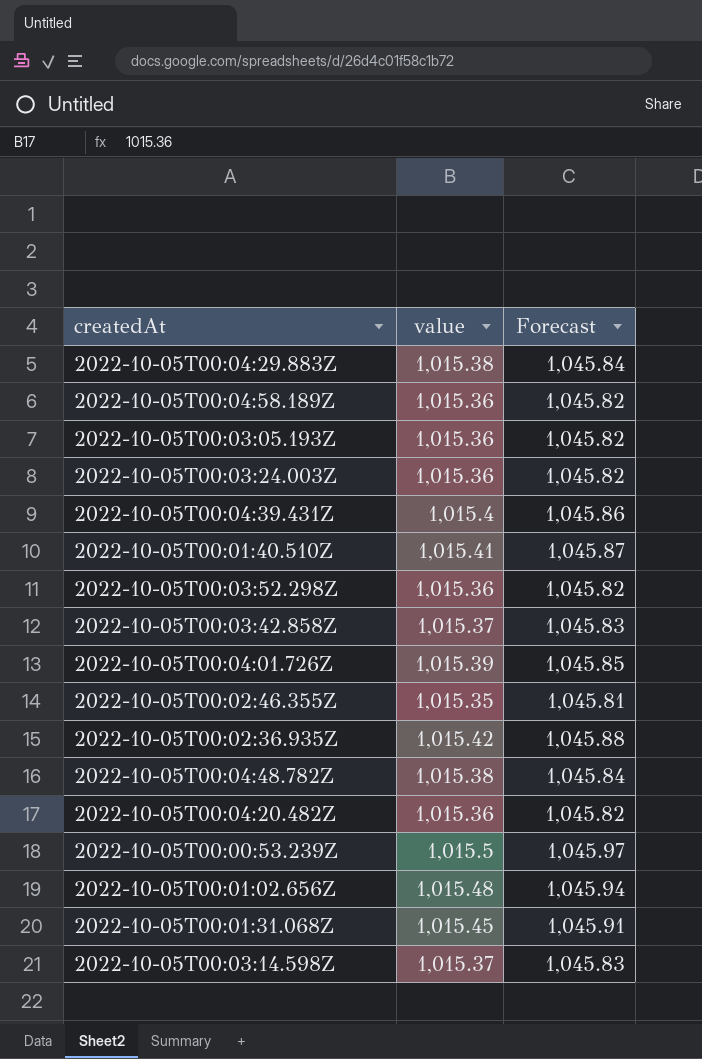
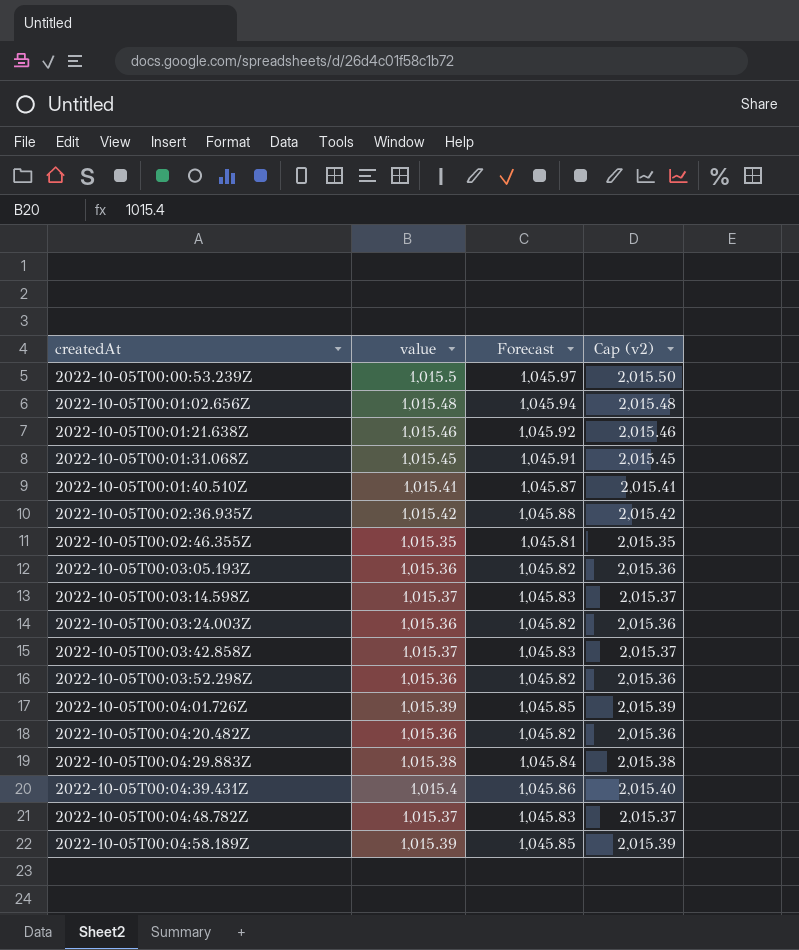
row order: none -> createdAt ascending
column Cap (v2) | formula: none -> [value] + 1000
row 2022-10-05T00:01:21.638Z: none -> 1,015.46 | 1,045.92 | 2,015.46
2022-10-05T00:04:48.782Z | value: 1,015.38 -> 1,015.37
2022-10-05T00:04:48.782Z | Forecast: 1,045.84 -> 1,045.83
2022-10-05T00:04:58.189Z | value: 1,015.36 -> 1,015.39
2022-10-05T00:04:58.189Z | Forecast: 1,045.82 -> 1,045.85

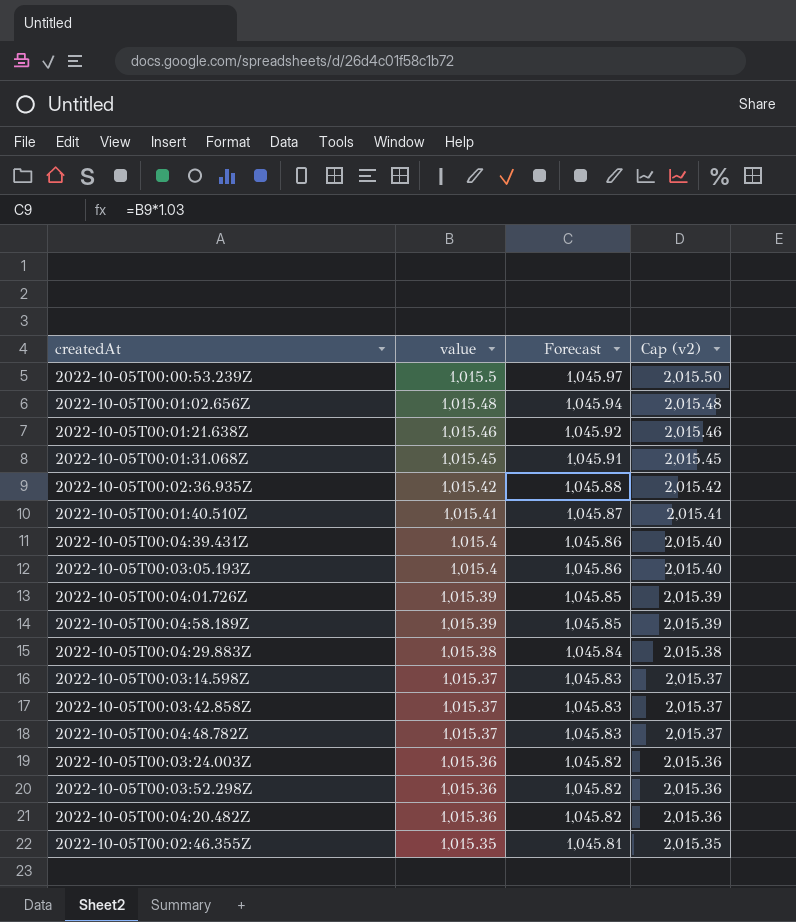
row order: createdAt ascending -> value descending
2022-10-05T00:03:05.193Z | value: 1,015.36 -> 1,015.4
2022-10-05T00:03:05.193Z | Forecast: 1,045.82 -> 1,045.86
2022-10-05T00:03:05.193Z | Cap (v2): 2,015.36 -> 2,015.40

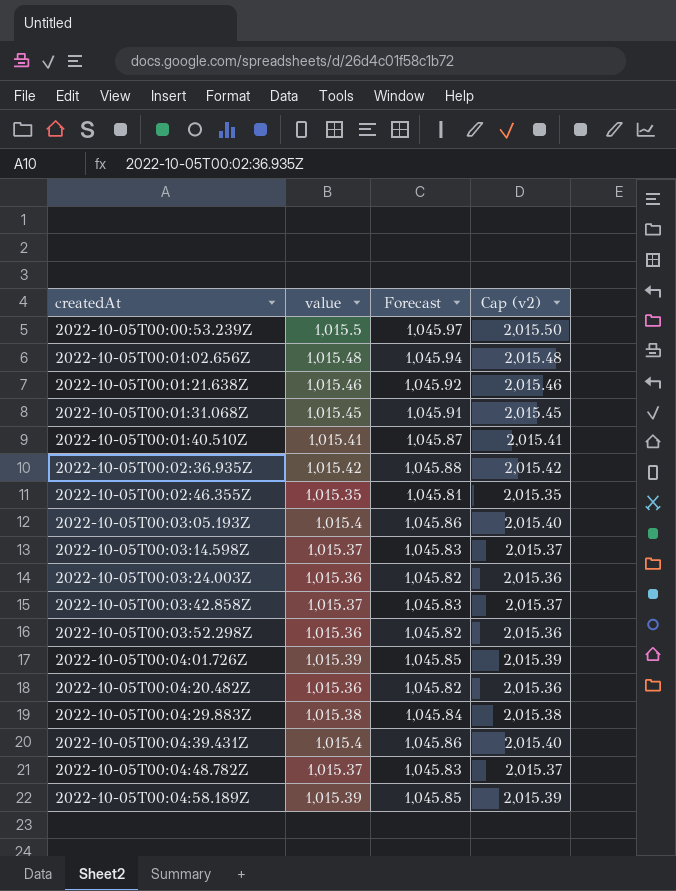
row order: value descending -> createdAt ascending

